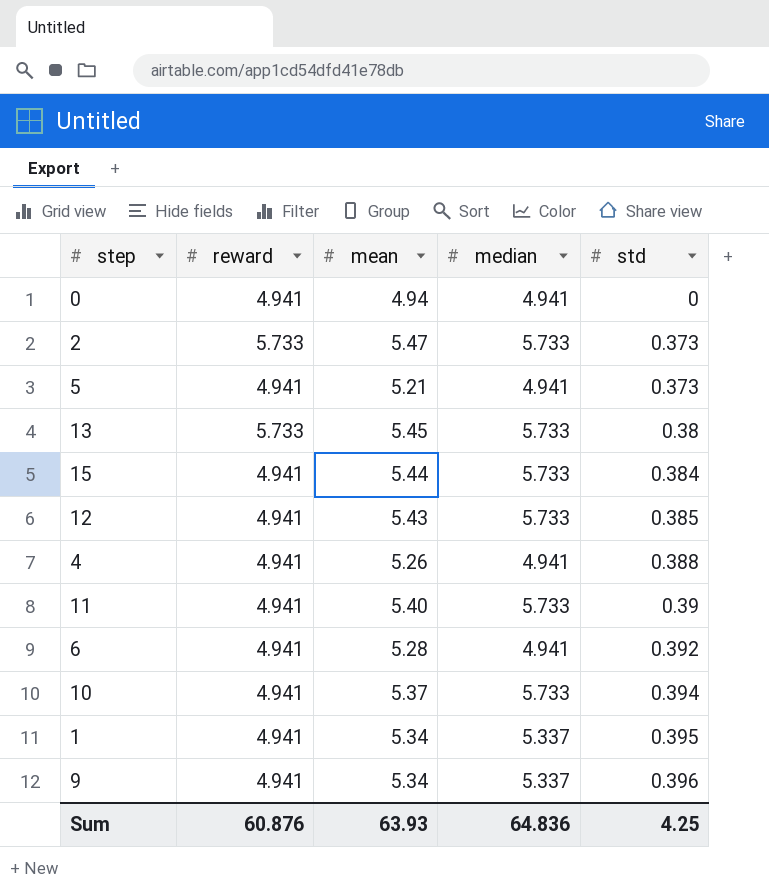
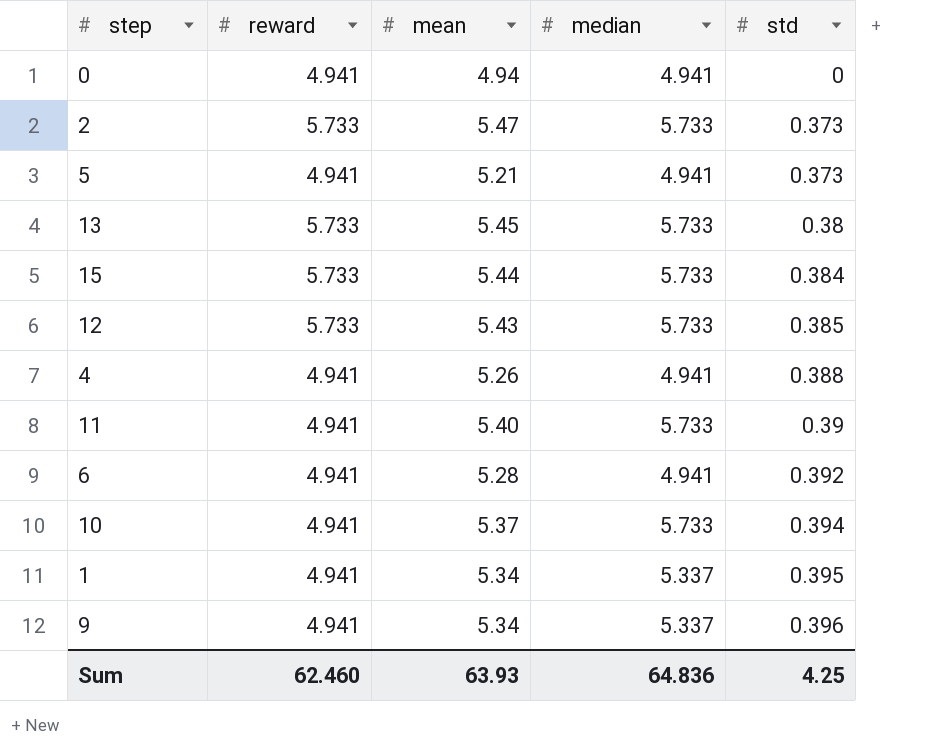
15 | reward: 4.941 -> 5.733
12 | reward: 4.941 -> 5.733
Sum | reward: 60.876 -> 62.460

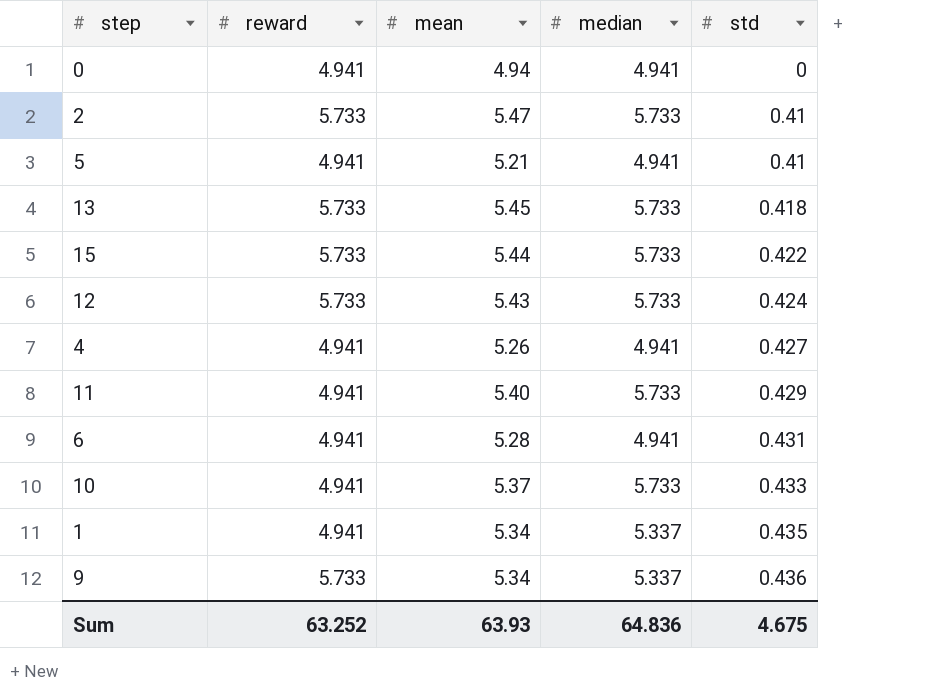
2 | std: 0.373 -> 0.41
5 | std: 0.373 -> 0.41
13 | std: 0.38 -> 0.418
15 | std: 0.384 -> 0.422
12 | std: 0.385 -> 0.424
4 | std: 0.388 -> 0.427
11 | std: 0.39 -> 0.429
6 | std: 0.392 -> 0.431
10 | std: 0.394 -> 0.433
1 | std: 0.395 -> 0.435
9 | reward: 4.941 -> 5.733
9 | std: 0.396 -> 0.436
Sum | reward: 62.460 -> 63.252
Sum | std: 4.25 -> 4.675

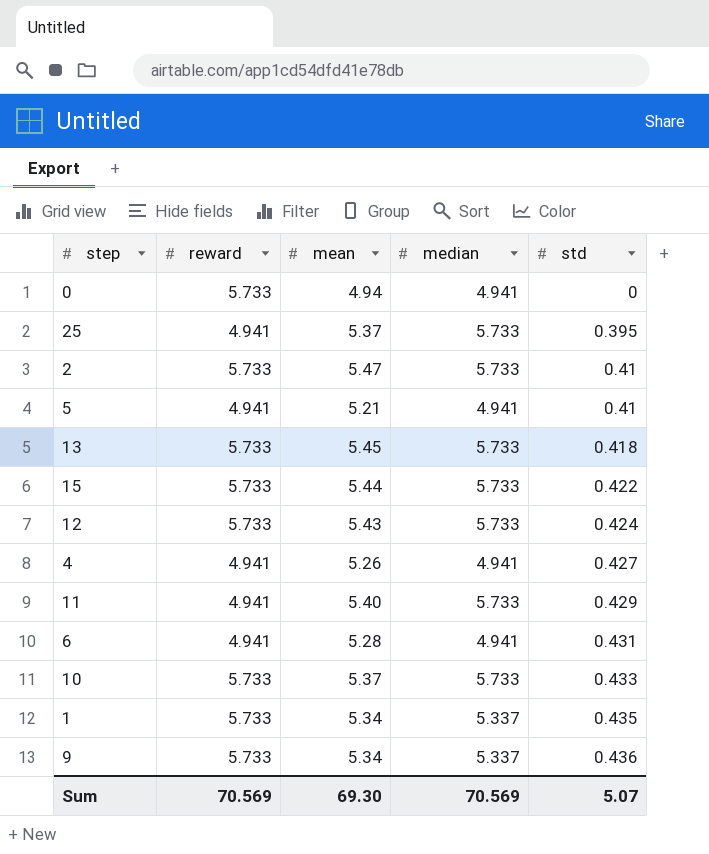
0 | reward: 4.941 -> 5.733
row 25: none -> 4.941 | 5.37 | 5.733 | 0.395
10 | reward: 4.941 -> 5.733
1 | reward: 4.941 -> 5.733
Sum | reward: 63.252 -> 70.569
Sum | mean: 63.93 -> 69.30
Sum | median: 64.836 -> 70.569
Sum | std: 4.675 -> 5.07

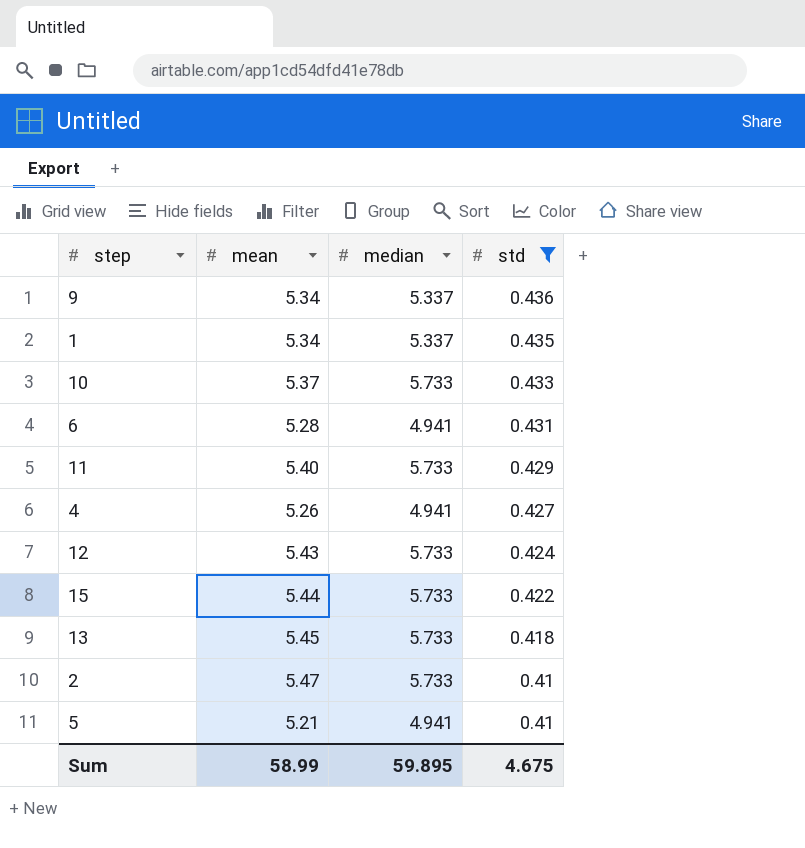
filter: none -> std >= 0.41
row order: std ascending -> std descending
column reward | position: 2 -> none
Sum | mean: 69.30 -> 58.99
Sum | median: 70.569 -> 59.895
Sum | std: 5.07 -> 4.675

